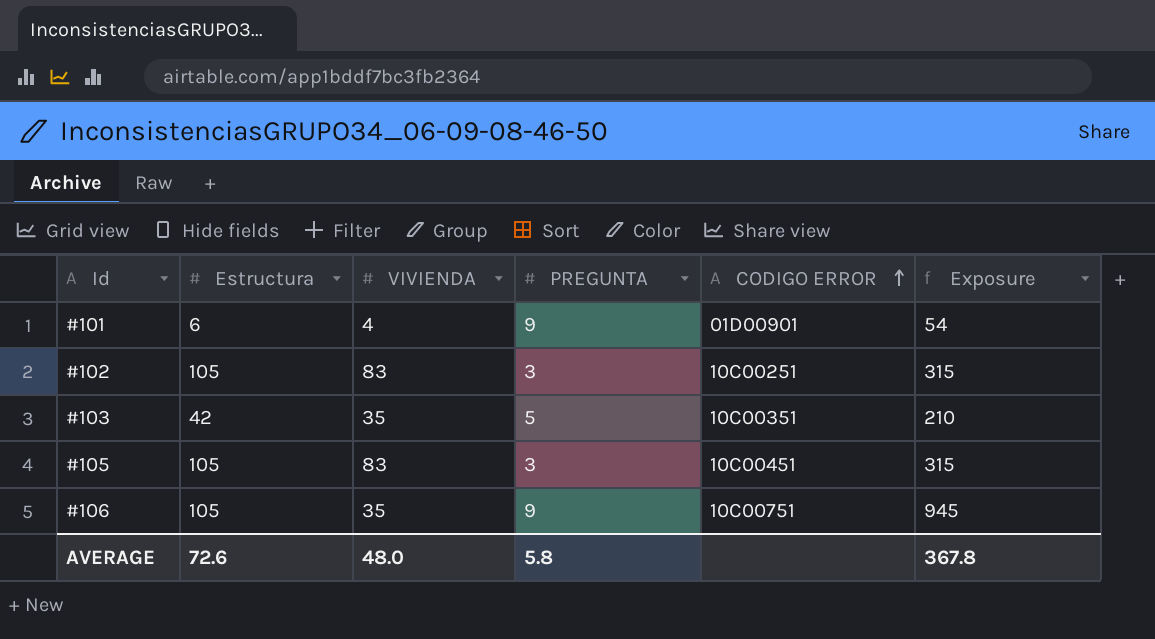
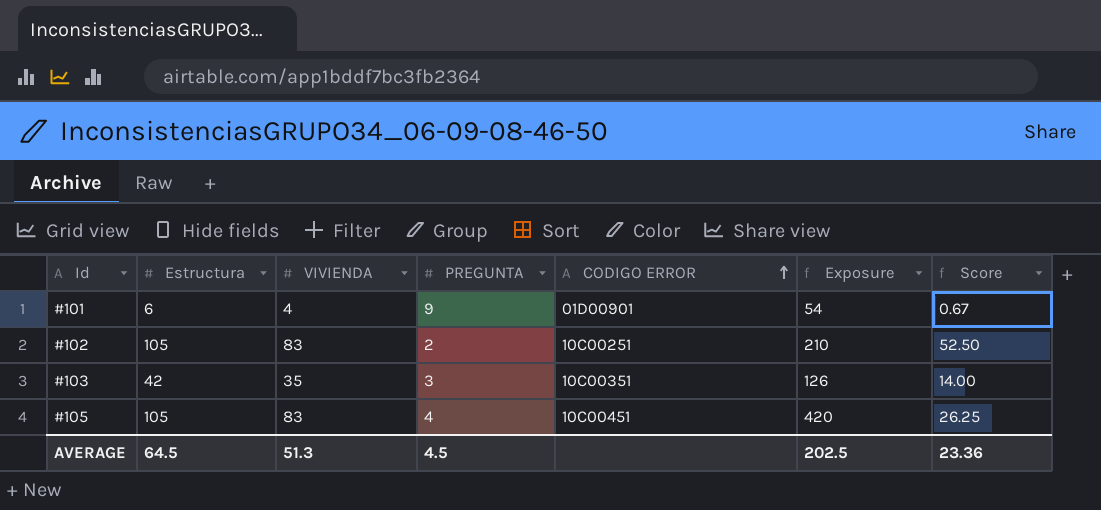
column Score | formula: none -> [Estructura] / [PREGUNTA]
row #106: 105 | 35 | 9 | 10C00751 | 945 -> none
#102 | PREGUNTA: 3 -> 2
#102 | Exposure: 315 -> 210
#103 | PREGUNTA: 5 -> 3
#103 | Exposure: 210 -> 126
#105 | PREGUNTA: 3 -> 4
#105 | Exposure: 315 -> 420
AVERAGE | Estructura: 72.6 -> 64.5
AVERAGE | VIVIENDA: 48.0 -> 51.3
AVERAGE | PREGUNTA: 5.8 -> 4.5
AVERAGE | Exposure: 367.8 -> 202.5

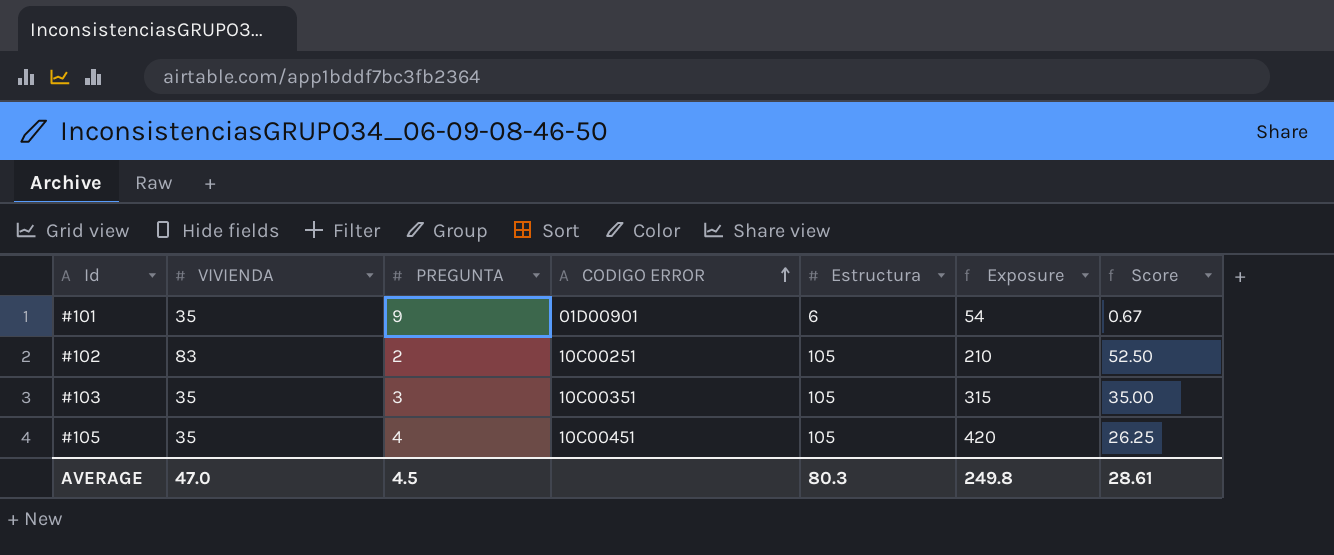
column Estructura | position: 2 -> 5
#101 | VIVIENDA: 4 -> 35
#103 | Estructura: 42 -> 105
#103 | Exposure: 126 -> 315
#103 | Score: 14.00 -> 35.00
#105 | VIVIENDA: 83 -> 35
AVERAGE | VIVIENDA: 51.3 -> 47.0
AVERAGE | Estructura: 64.5 -> 80.3
AVERAGE | Exposure: 202.5 -> 249.8
AVERAGE | Score: 23.36 -> 28.61

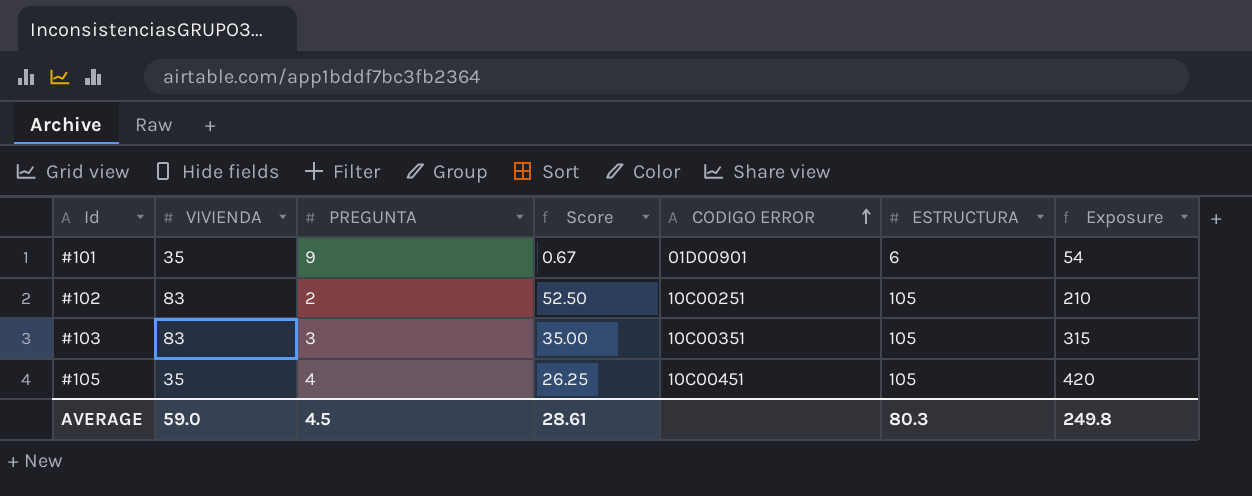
column Score | position: 7 -> 4
column name: Estructura -> ESTRUCTURA
#103 | VIVIENDA: 35 -> 83
AVERAGE | VIVIENDA: 47.0 -> 59.0

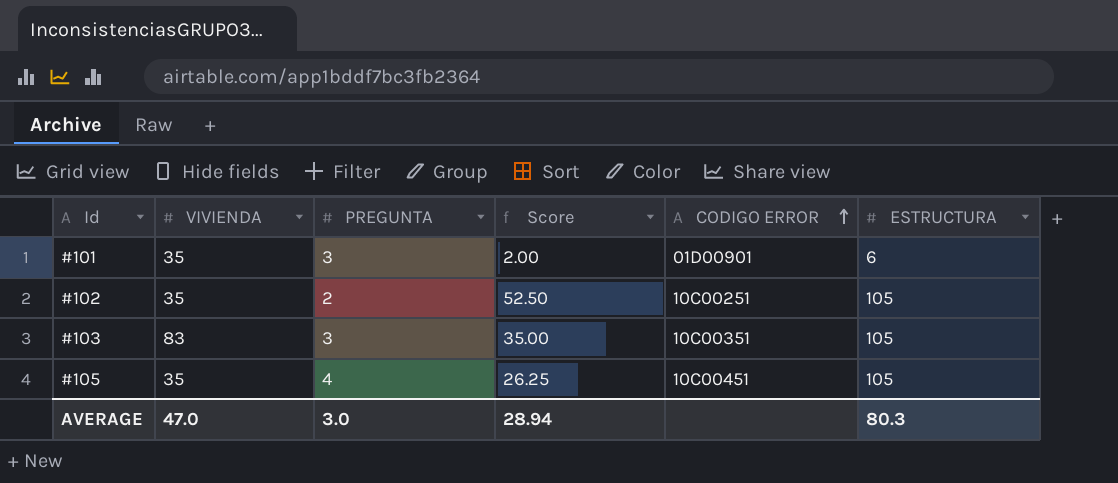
column Exposure | formula: [PREGUNTA] * [ESTRUCTURA] -> none
#101 | PREGUNTA: 9 -> 3
#101 | Score: 0.67 -> 2.00
#102 | VIVIENDA: 83 -> 35
AVERAGE | VIVIENDA: 59.0 -> 47.0
AVERAGE | PREGUNTA: 4.5 -> 3.0
AVERAGE | Score: 28.61 -> 28.94

